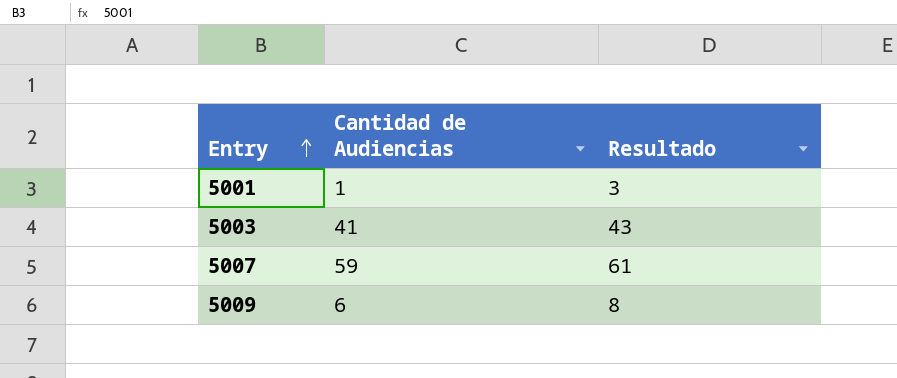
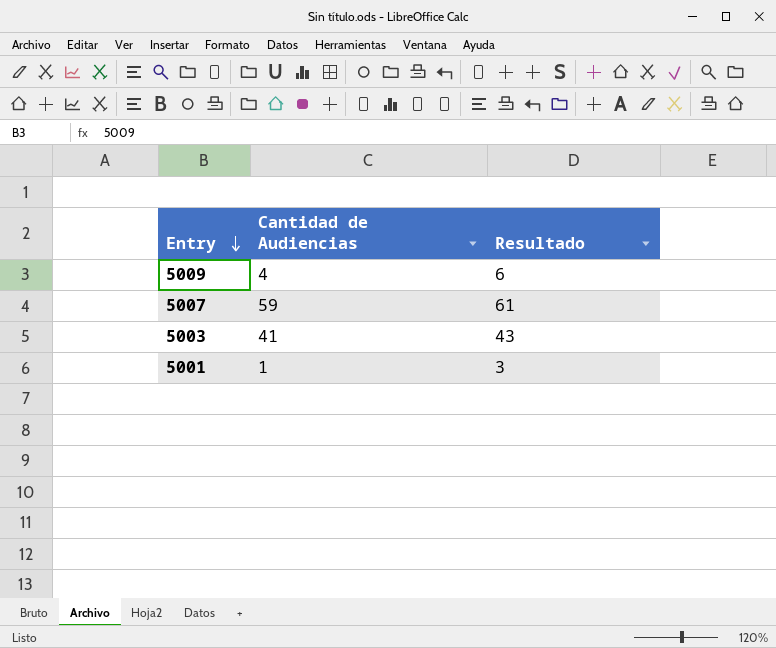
row order: Entry ascending -> Entry descending
5009 | Cantidad de Audiencias: 6 -> 4
5009 | Resultado: 8 -> 6

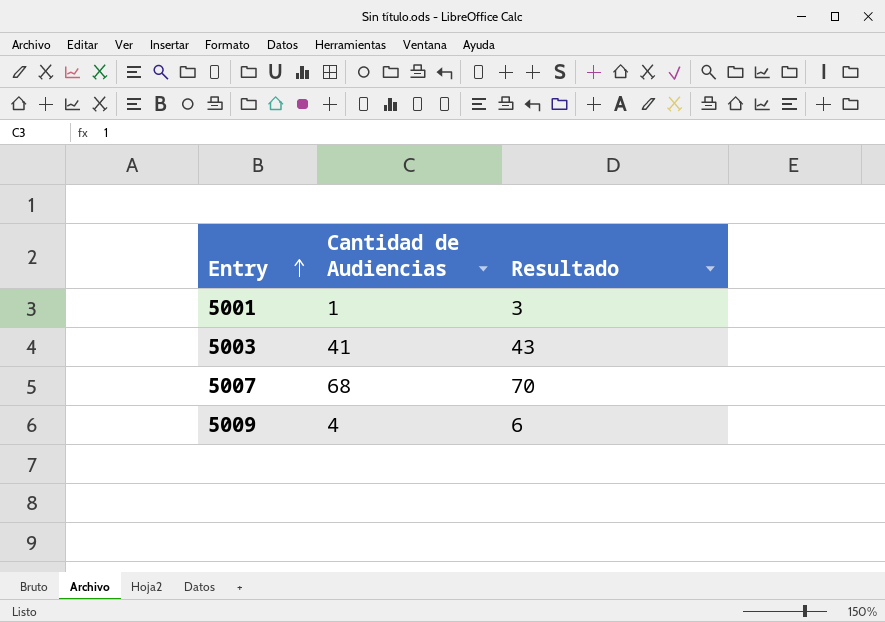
row order: Entry descending -> Entry ascending
5007 | Cantidad de Audiencias: 59 -> 68
5007 | Resultado: 61 -> 70

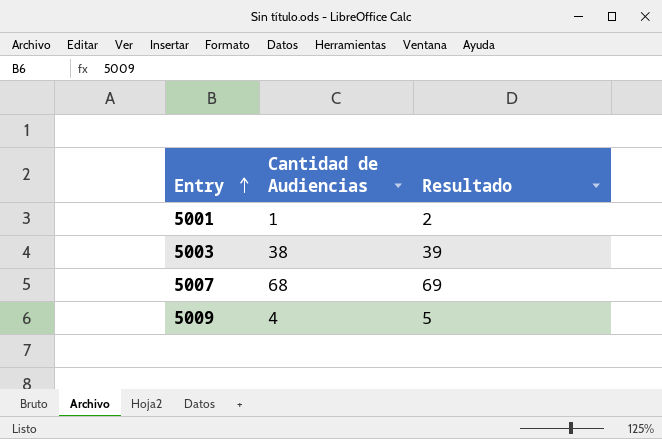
column Resultado | formula: [Cantidad de Audiencias] + 2 -> [Cantidad de Audiencias] + 1
5003 | Cantidad de Audiencias: 41 -> 38

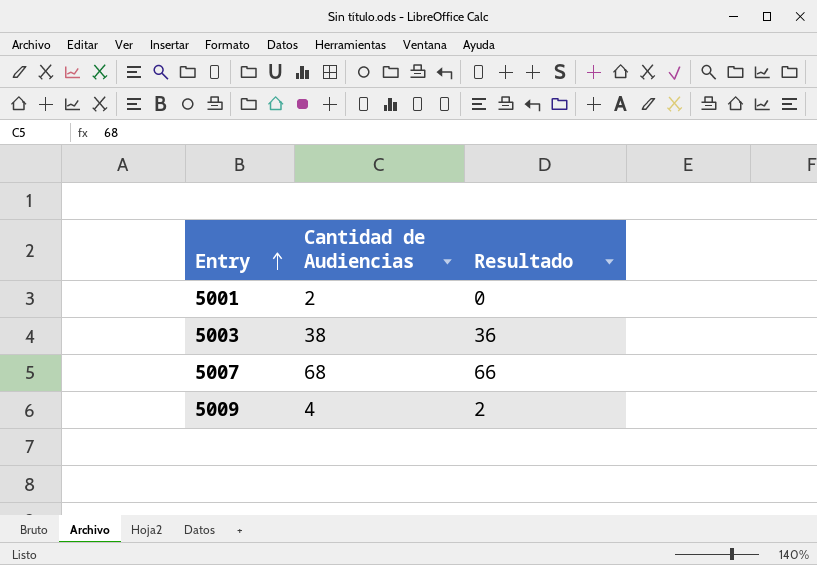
column Resultado | formula: [Cantidad de Audiencias] + 1 -> [Cantidad de Audiencias] - 2
5001 | Cantidad de Audiencias: 1 -> 2

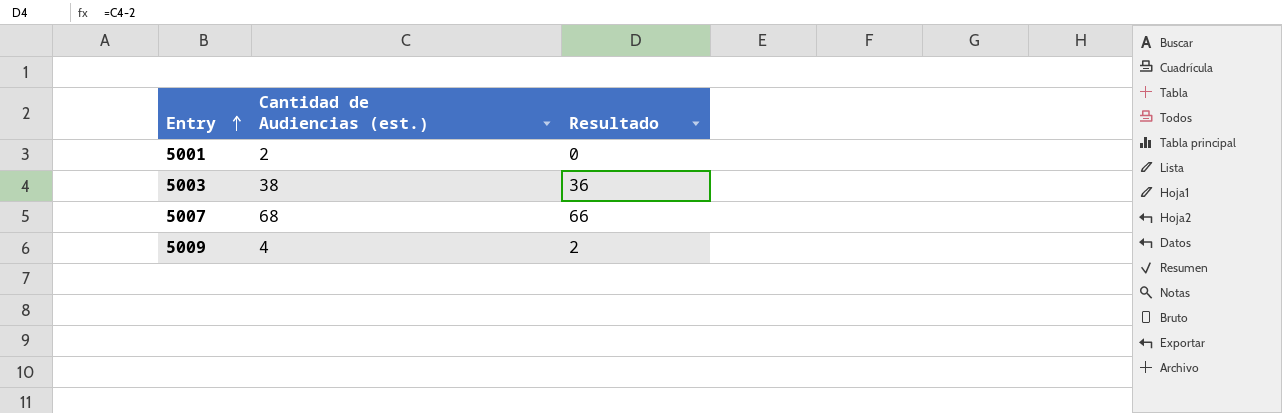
column name: Cantidad de Audiencias -> Cantidad de Audiencias (est.)

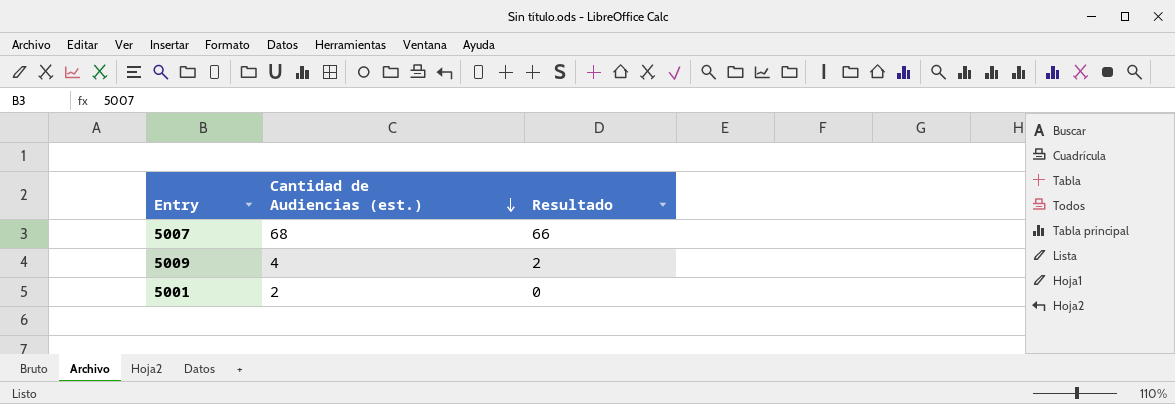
row order: Entry ascending -> Cantidad de Audiencias (est.) descending
row 5003: 38 | 36 -> none

